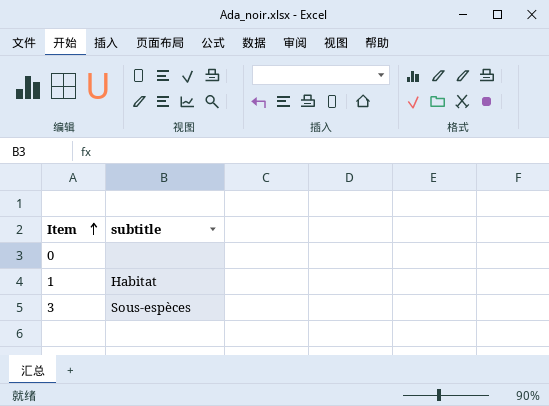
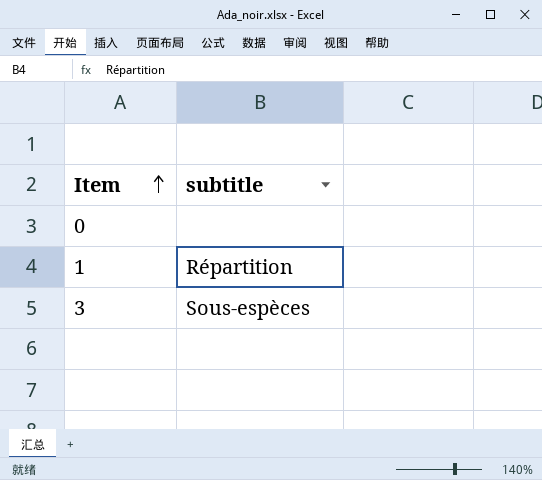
1 | subtitle: Habitat -> Répartition

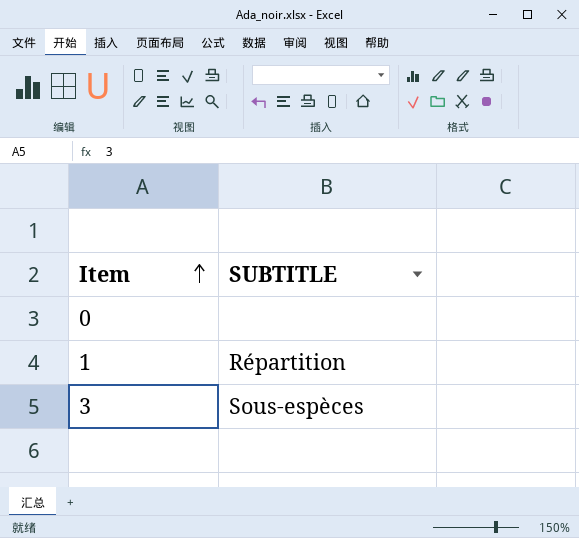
column name: subtitle -> SUBTITLE

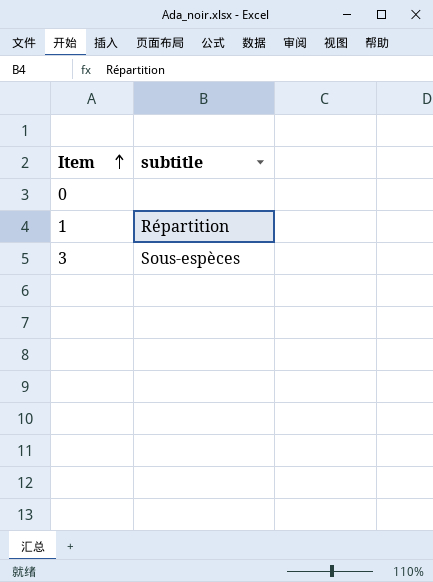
column name: SUBTITLE -> subtitle

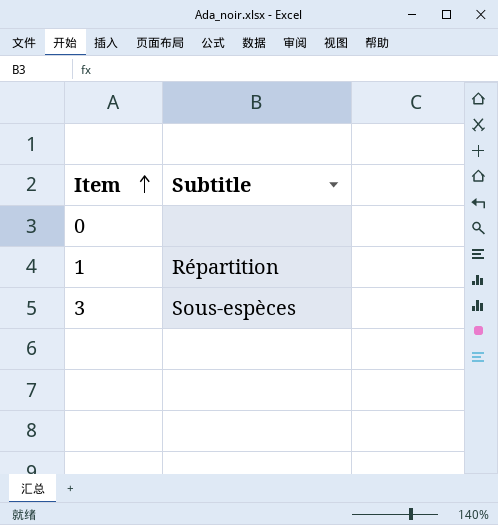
column name: subtitle -> Subtitle

